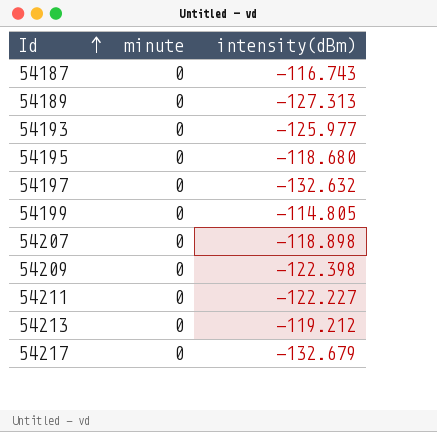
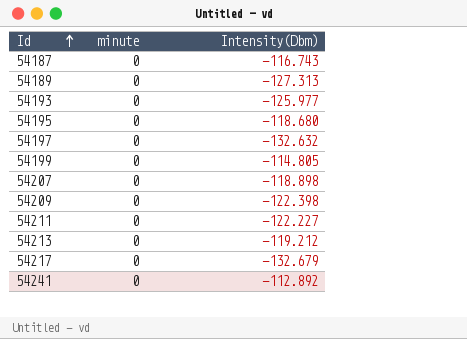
column name: intensity(dBm) -> Intensity(Dbm)
row 54241: none -> 0 | -112.892

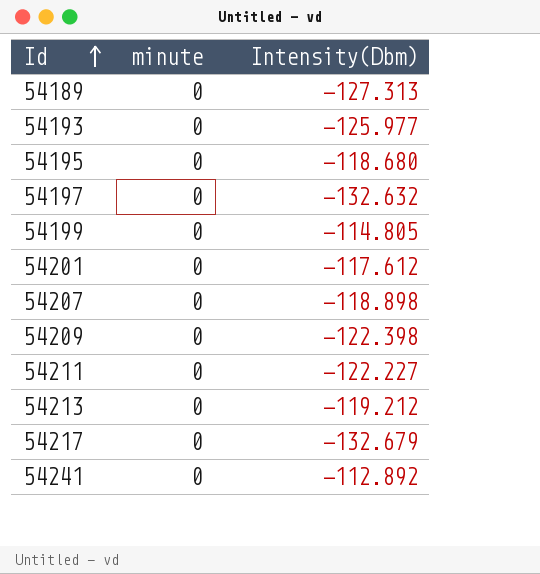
row 54187: 0 | -116.743 -> none
row 54201: none -> 0 | -117.612

